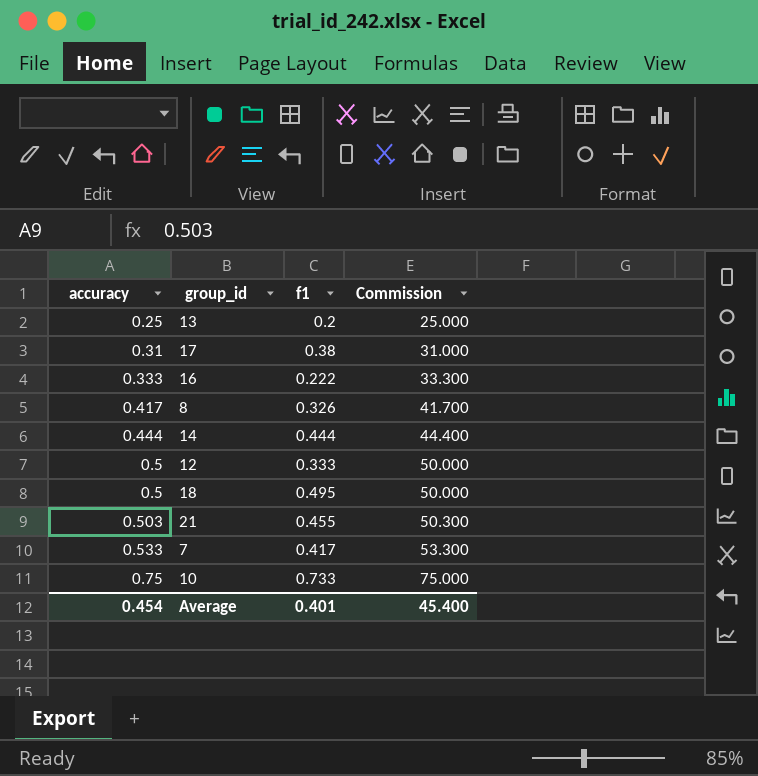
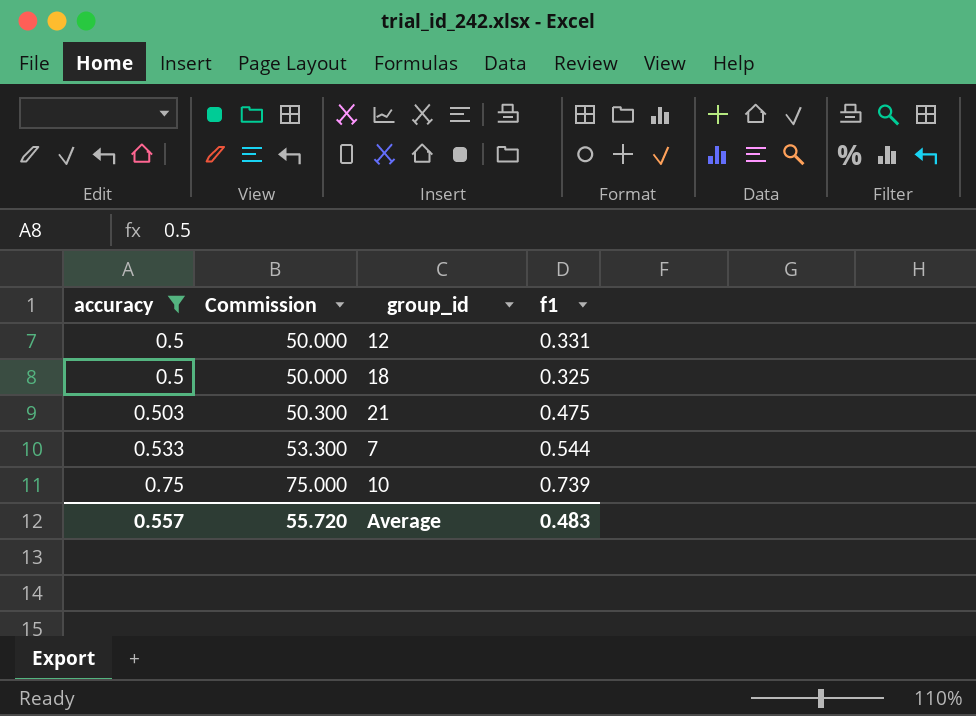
filter: none -> accuracy >= 0.5
column Commission | position: 4 -> 2
12 | f1: 0.333 -> 0.331
18 | f1: 0.495 -> 0.325
21 | f1: 0.455 -> 0.475
7 | f1: 0.417 -> 0.544
10 | f1: 0.733 -> 0.739
Average | accuracy: 0.454 -> 0.557
Average | Commission: 45.400 -> 55.720
Average | f1: 0.401 -> 0.483

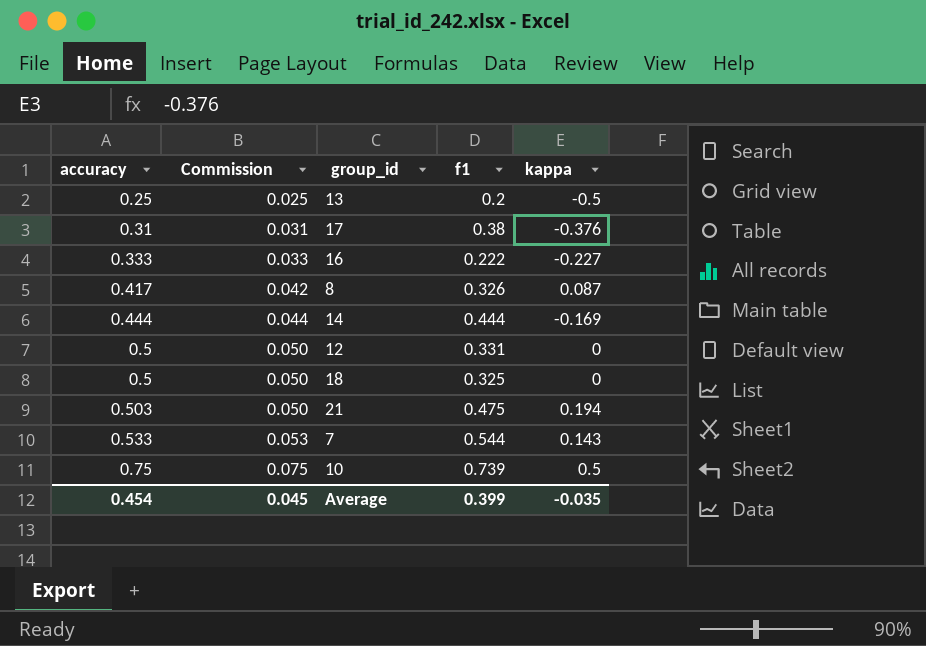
filter: accuracy >= 0.5 -> none
column Commission | formula: [accuracy] * 100 -> [accuracy] * 0.1
column kappa | position: none -> 5
Average | accuracy: 0.557 -> 0.454
Average | Commission: 55.720 -> 0.045
Average | f1: 0.483 -> 0.399

